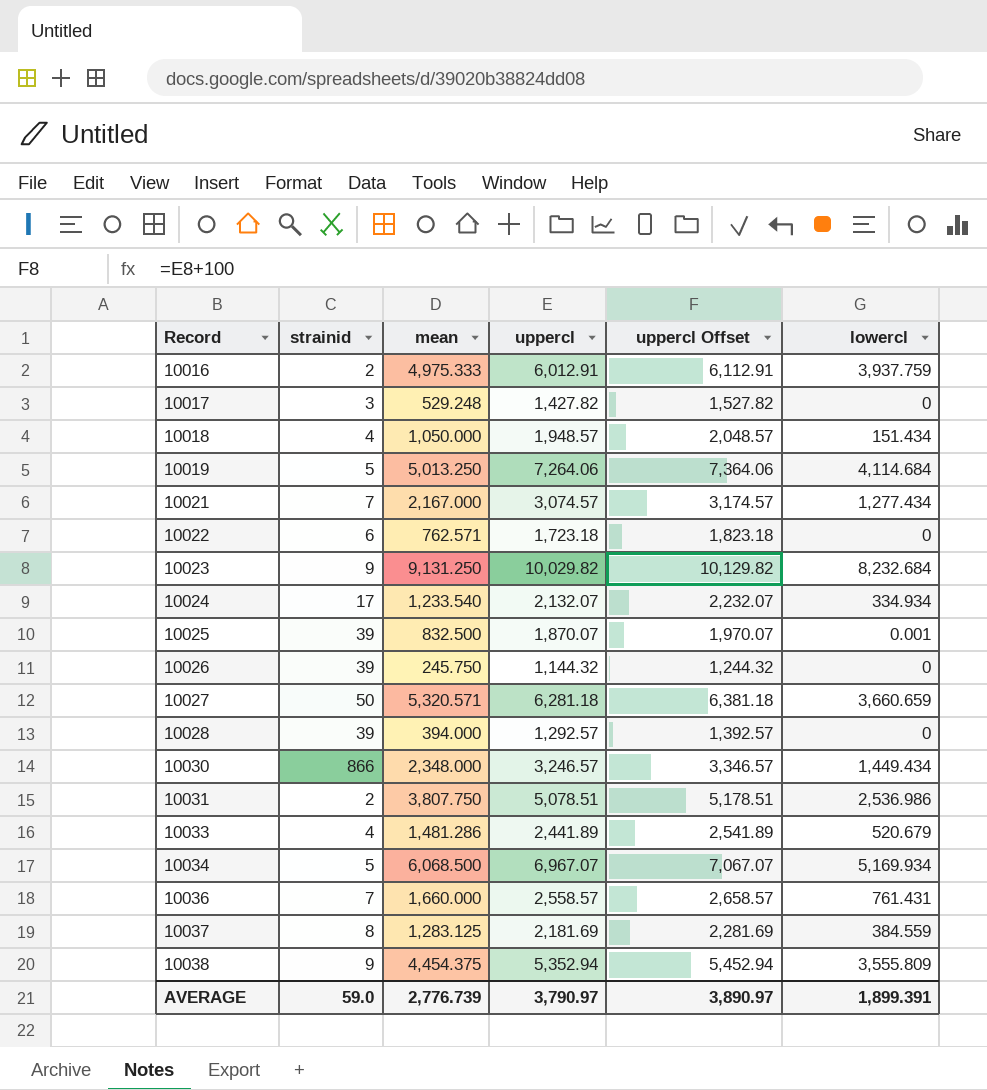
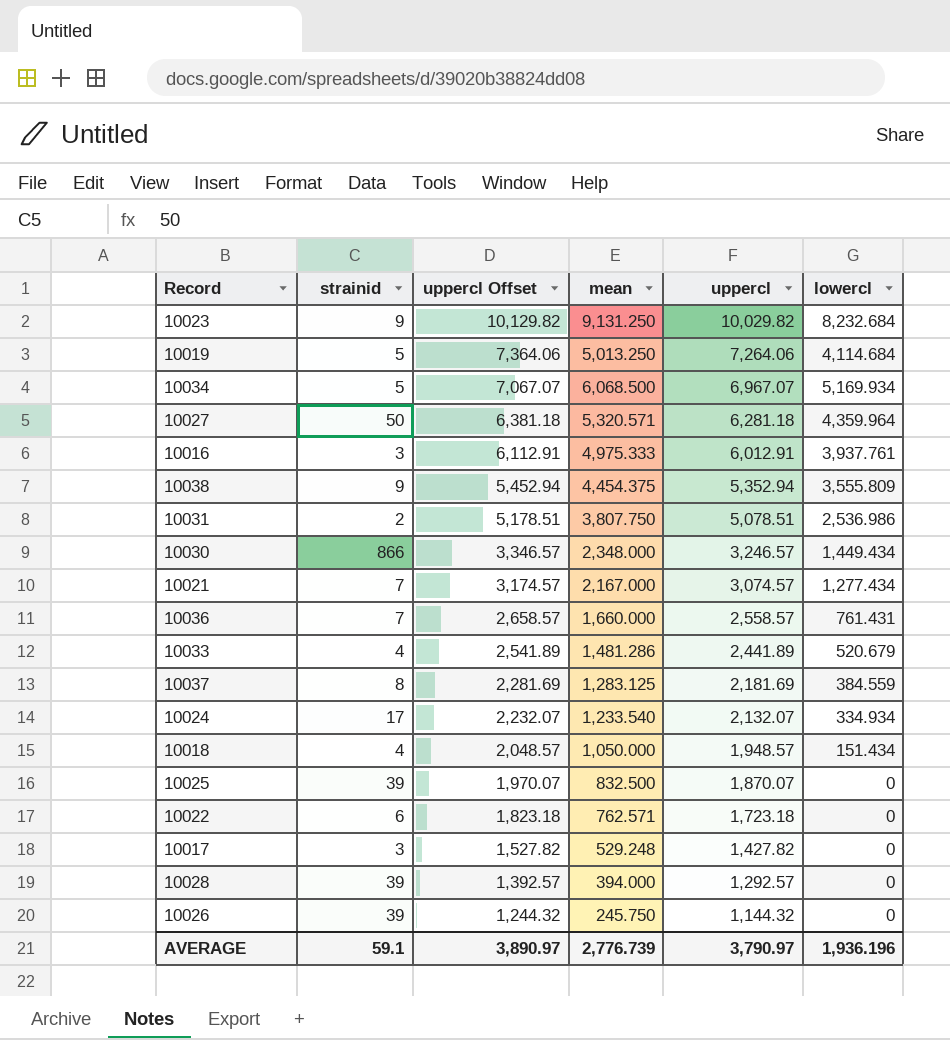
row order: Record ascending -> uppercl Offset descending
column uppercl Offset | position: 5 -> 3
10027 | lowercl: 3,660.659 -> 4,359.964
10016 | strainid: 2 -> 3
10016 | lowercl: 3,937.759 -> 3,937.761
10025 | lowercl: 0.001 -> 0
AVERAGE | strainid: 59.0 -> 59.1
AVERAGE | lowercl: 1,899.391 -> 1,936.196

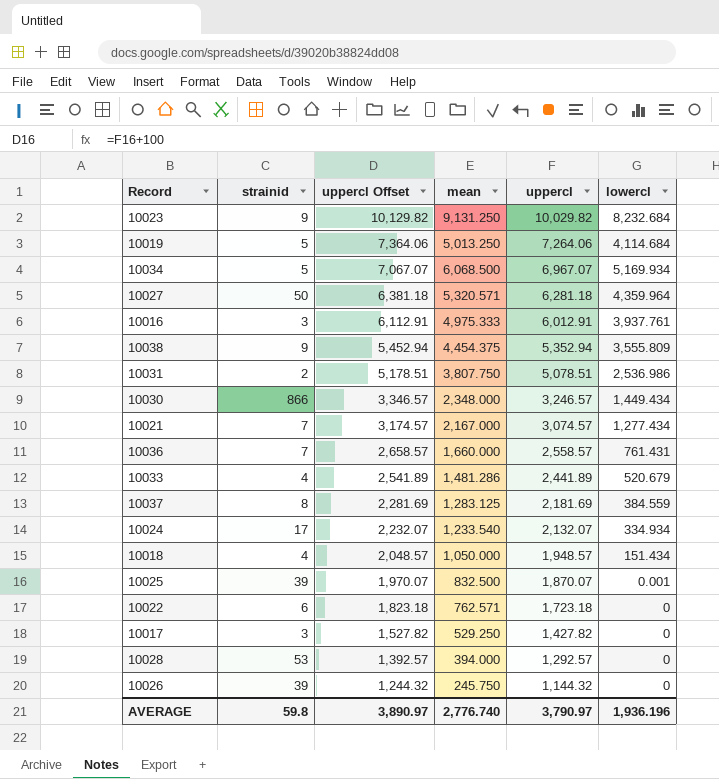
10025 | lowercl: 0 -> 0.001
10017 | mean: 529.248 -> 529.250
10028 | strainid: 39 -> 53
AVERAGE | strainid: 59.1 -> 59.8
AVERAGE | mean: 2,776.739 -> 2,776.740

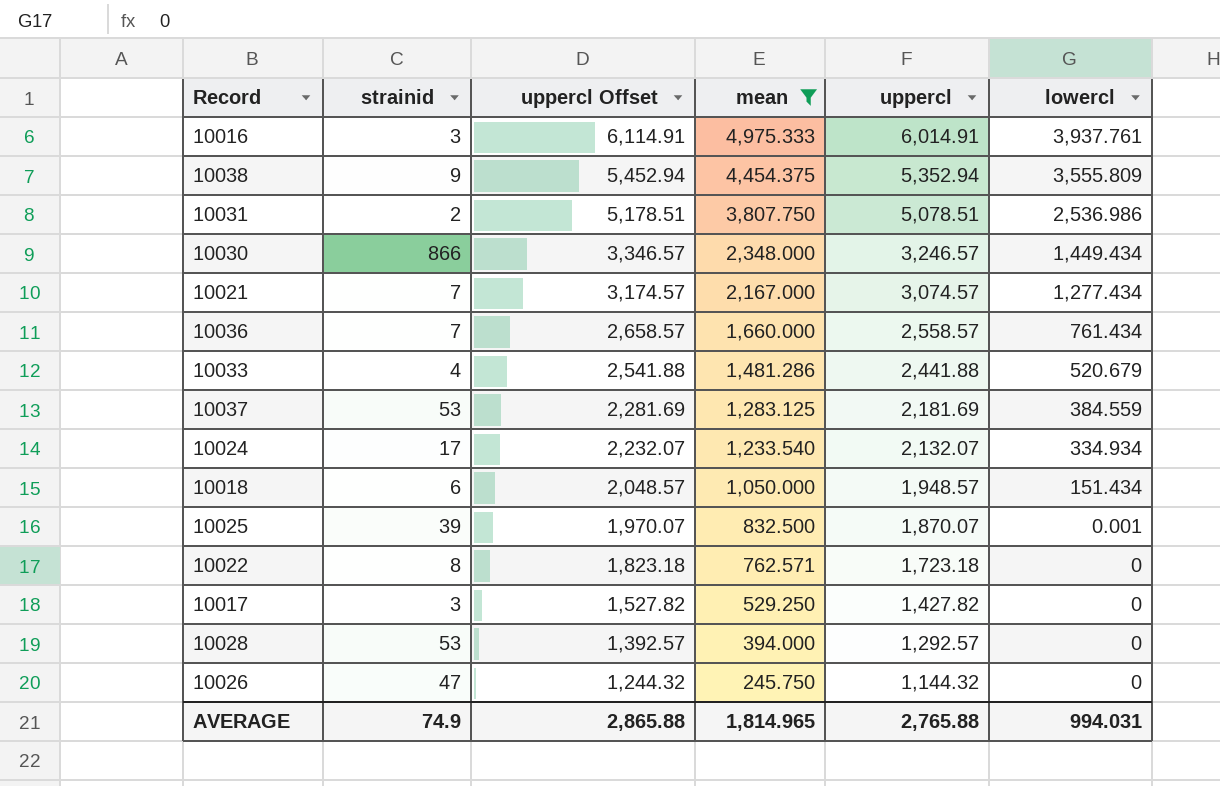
filter: none -> mean <= 4,975.333
10016 | uppercl Offset: 6,112.91 -> 6,114.91
10016 | uppercl: 6,012.91 -> 6,014.91
10036 | lowercl: 761.431 -> 761.434
10033 | uppercl Offset: 2,541.89 -> 2,541.88
10033 | uppercl: 2,441.89 -> 2,441.88
10037 | strainid: 8 -> 53
10018 | strainid: 4 -> 6
10022 | strainid: 6 -> 8
10026 | strainid: 39 -> 47
AVERAGE | strainid: 59.8 -> 74.9
AVERAGE | uppercl Offset: 3,890.97 -> 2,865.88
AVERAGE | mean: 2,776.740 -> 1,814.965
AVERAGE | uppercl: 3,790.97 -> 2,765.88
AVERAGE | lowercl: 1,936.196 -> 994.031

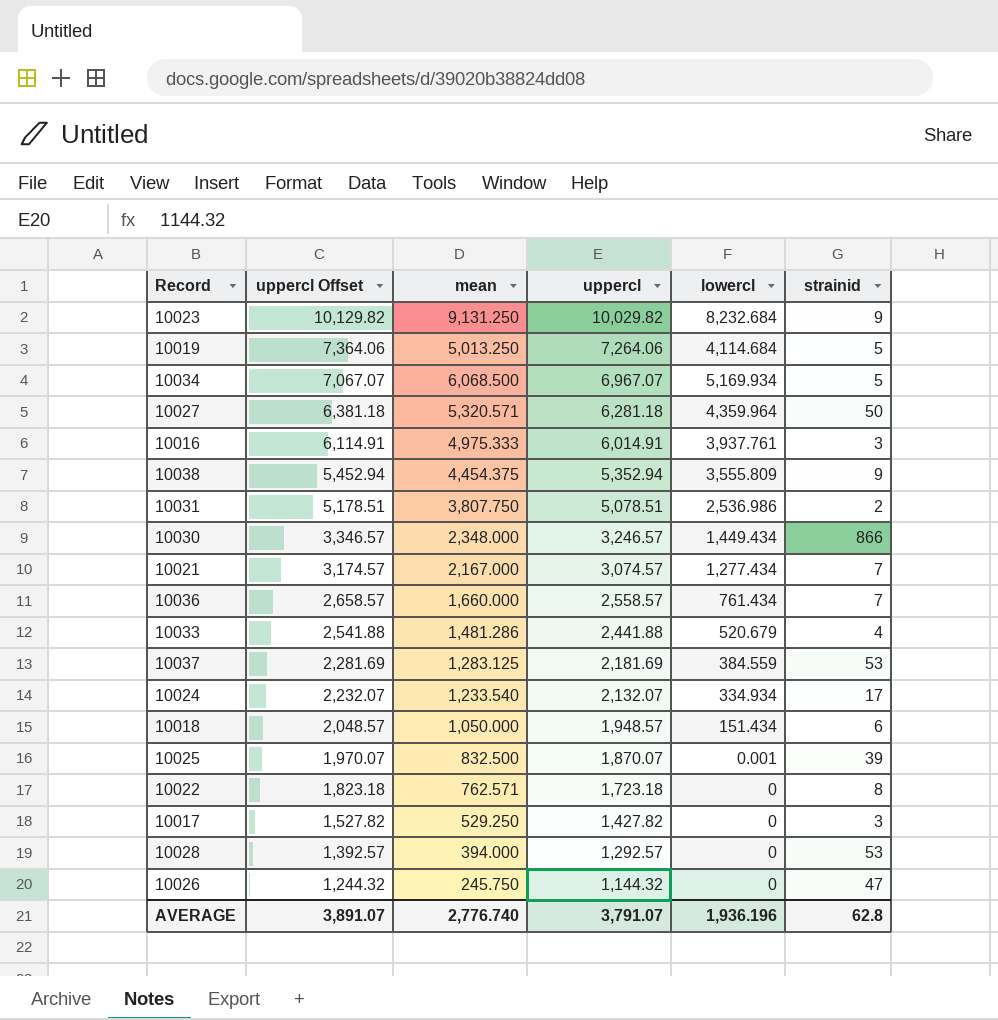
filter: mean <= 4,975.333 -> none
column strainid | position: 2 -> 6
AVERAGE | uppercl Offset: 2,865.88 -> 3,891.07
AVERAGE | mean: 1,814.965 -> 2,776.740
AVERAGE | uppercl: 2,765.88 -> 3,791.07
AVERAGE | lowercl: 994.031 -> 1,936.196
AVERAGE | strainid: 74.9 -> 62.8

